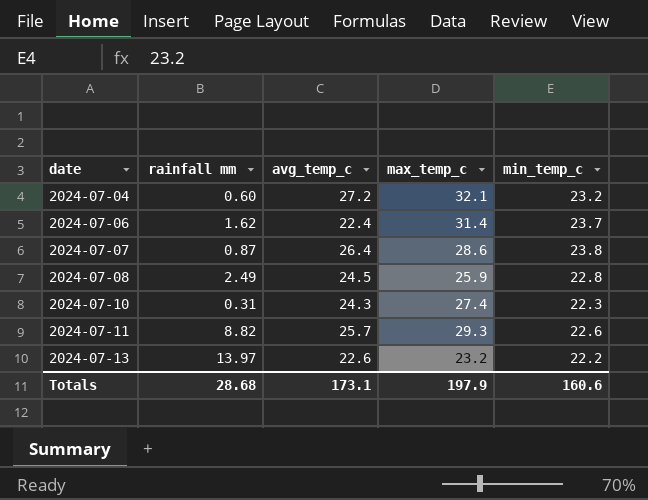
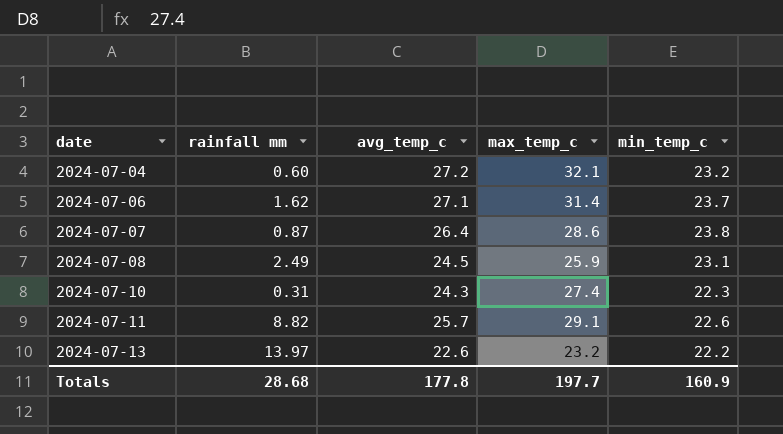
2024-07-06 | avg_temp_c: 22.4 -> 27.1
2024-07-08 | min_temp_c: 22.8 -> 23.1
2024-07-11 | max_temp_c: 29.3 -> 29.1
Totals | avg_temp_c: 173.1 -> 177.8
Totals | max_temp_c: 197.9 -> 197.7
Totals | min_temp_c: 160.6 -> 160.9

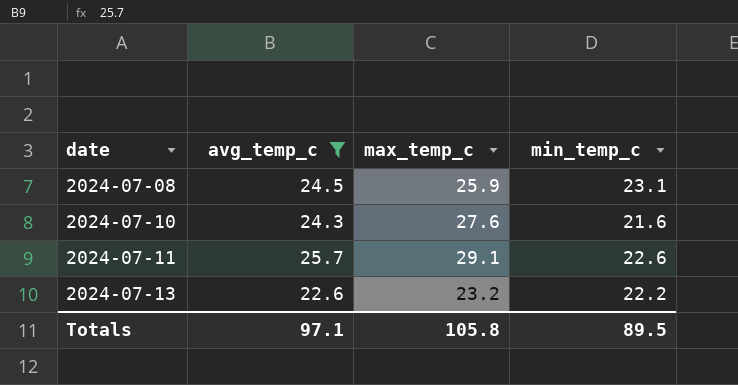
filter: none -> avg_temp_c <= 25.7
column rainfall mm | position: 2 -> none
2024-07-10 | max_temp_c: 27.4 -> 27.6
2024-07-10 | min_temp_c: 22.3 -> 21.6
Totals | avg_temp_c: 177.8 -> 97.1
Totals | max_temp_c: 197.7 -> 105.8
Totals | min_temp_c: 160.9 -> 89.5

